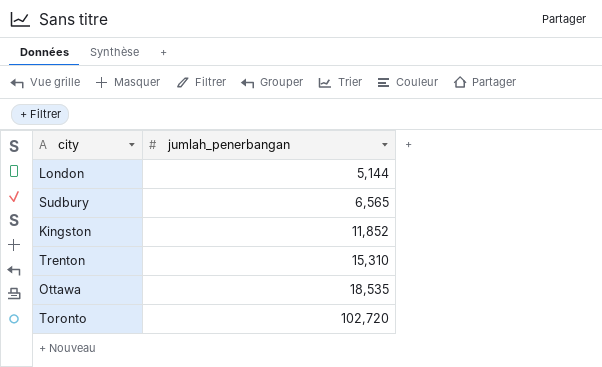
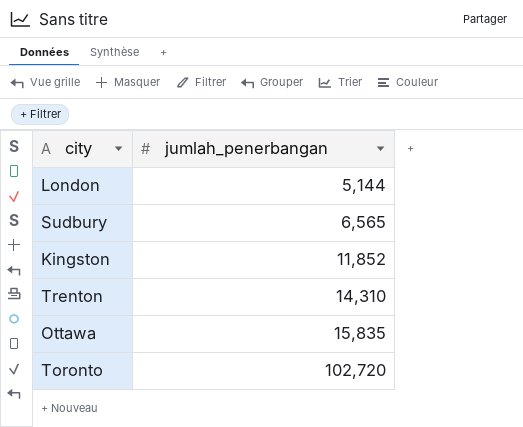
Trenton | jumlah_penerbangan: 15,310 -> 14,310
Ottawa | jumlah_penerbangan: 18,535 -> 15,835

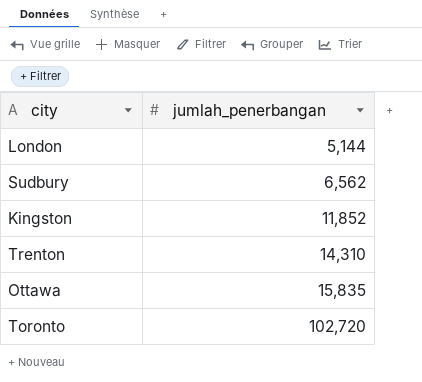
Sudbury | jumlah_penerbangan: 6,565 -> 6,562

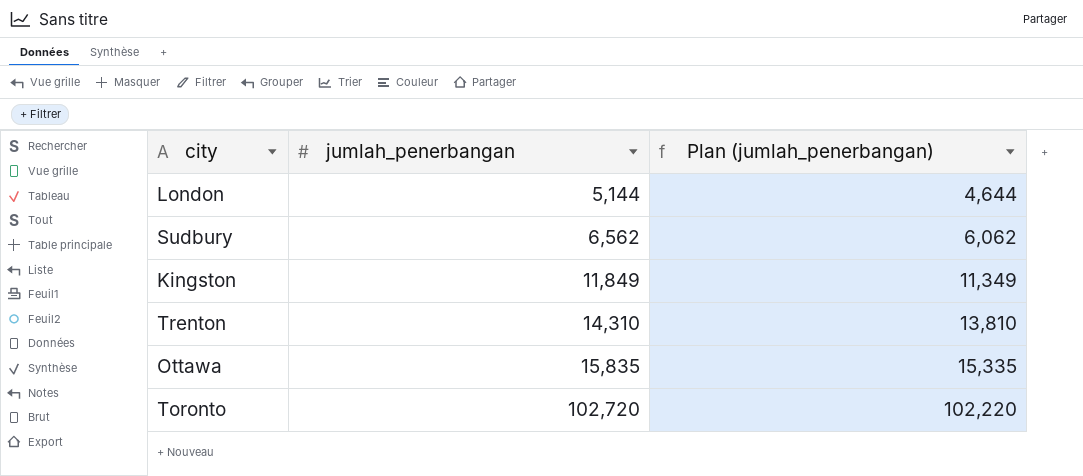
column Plan (jumlah_penerbangan) | formula: none -> [jumlah_penerbangan] - 500
Kingston | jumlah_penerbangan: 11,852 -> 11,849

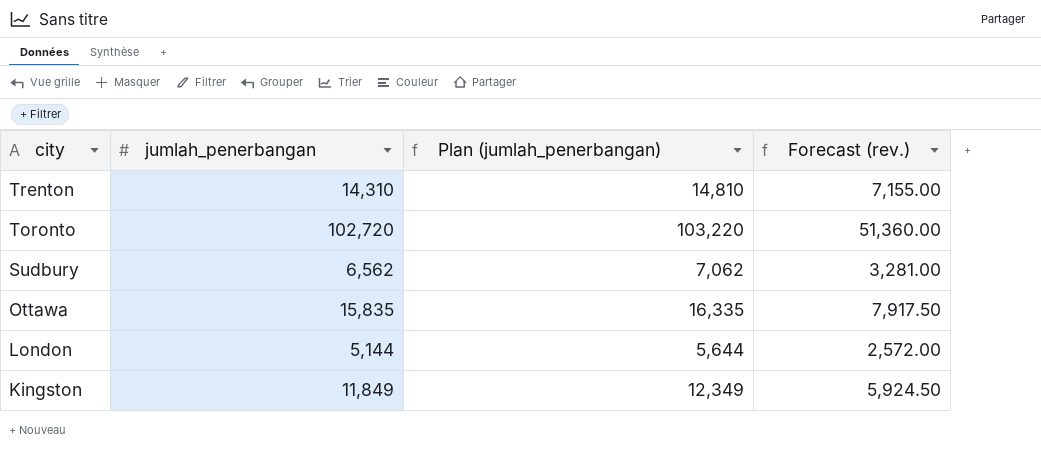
row order: jumlah_penerbangan ascending -> city descending
column Plan (jumlah_penerbangan) | formula: [jumlah_penerbangan] - 500 -> [jumlah_penerbangan] + 500
column Forecast (rev.) | formula: none -> [jumlah_penerbangan] * 0.5

